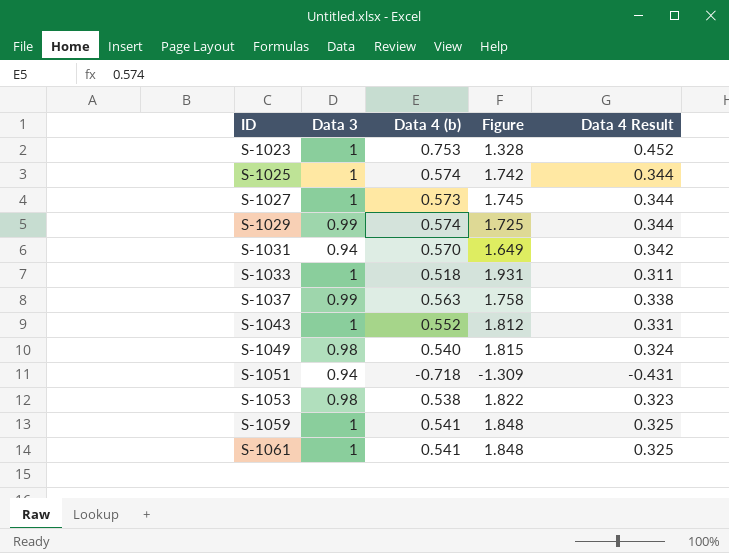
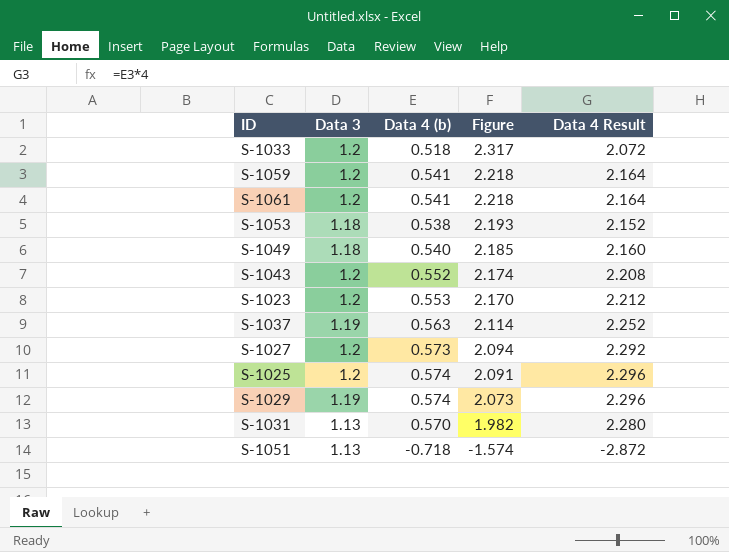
row order: ID ascending -> Figure descending
column Data 4 Result | formula: [Data 4 (b)] * 0.6 -> [Data 4 (b)] * 4
S-1033 | Data 3: 1 -> 1.2
S-1033 | Figure: 1.931 -> 2.317
S-1059 | Data 3: 1 -> 1.2
S-1059 | Figure: 1.848 -> 2.218
S-1061 | Data 3: 1 -> 1.2
S-1061 | Figure: 1.848 -> 2.218
S-1053 | Data 3: 0.98 -> 1.18
S-1053 | Figure: 1.822 -> 2.193
S-1049 | Data 3: 0.98 -> 1.18
S-1049 | Figure: 1.815 -> 2.185
S-1043 | Data 3: 1 -> 1.2
S-1043 | Figure: 1.812 -> 2.174
S-1023 | Data 3: 1 -> 1.2
S-1023 | Data 4 (b): 0.753 -> 0.553
S-1023 | Figure: 1.328 -> 2.170
S-1037 | Data 3: 0.99 -> 1.19
S-1037 | Figure: 1.758 -> 2.114
S-1027 | Data 3: 1 -> 1.2
S-1027 | Figure: 1.745 -> 2.094
S-1025 | Data 3: 1 -> 1.2
S-1025 | Figure: 1.742 -> 2.091
S-1029 | Data 3: 0.99 -> 1.19
S-1029 | Figure: 1.725 -> 2.073
S-1031 | Data 3: 0.94 -> 1.13
S-1031 | Figure: 1.649 -> 1.982
S-1051 | Data 3: 0.94 -> 1.13
S-1051 | Figure: -1.309 -> -1.574

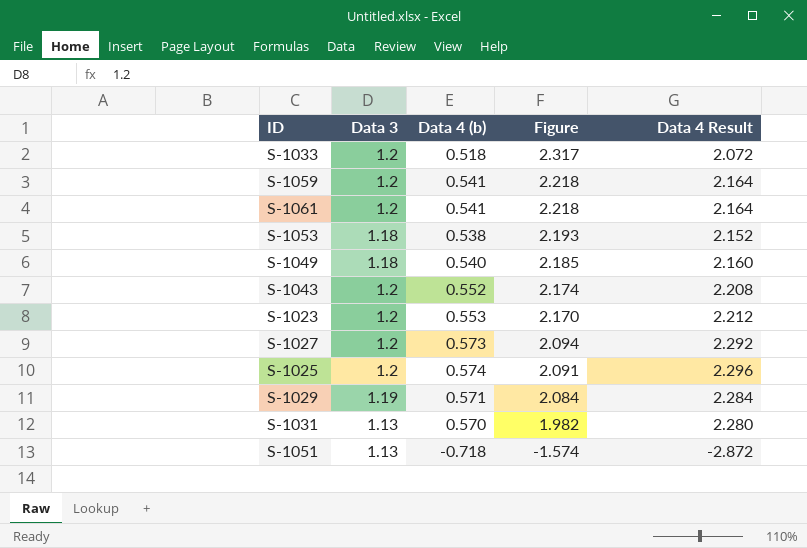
row S-1037: 1.19 | 0.563 | 2.114 | 2.252 -> none
S-1029 | Data 4 (b): 0.574 -> 0.571
S-1029 | Figure: 2.073 -> 2.084
S-1029 | Data 4 Result: 2.296 -> 2.284

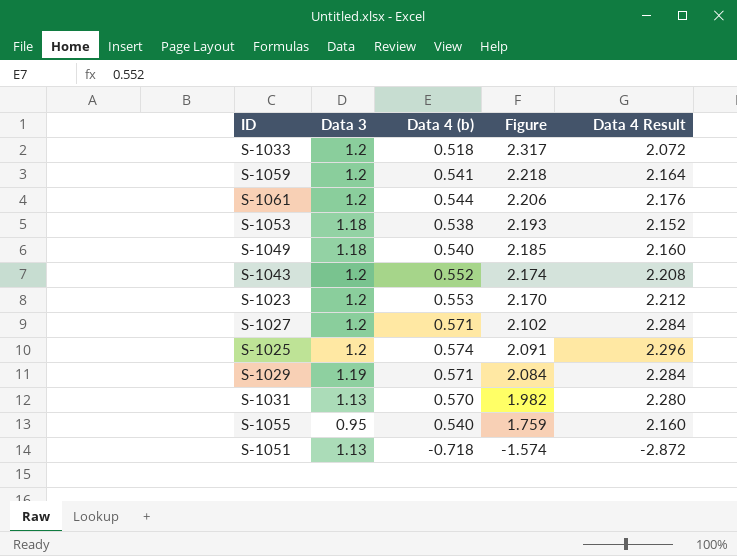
S-1061 | Data 4 (b): 0.541 -> 0.544
S-1061 | Figure: 2.218 -> 2.206
S-1061 | Data 4 Result: 2.164 -> 2.176
S-1027 | Data 4 (b): 0.573 -> 0.571
S-1027 | Figure: 2.094 -> 2.102
S-1027 | Data 4 Result: 2.292 -> 2.284
row S-1055: none -> 0.95 | 0.540 | 1.759 | 2.160

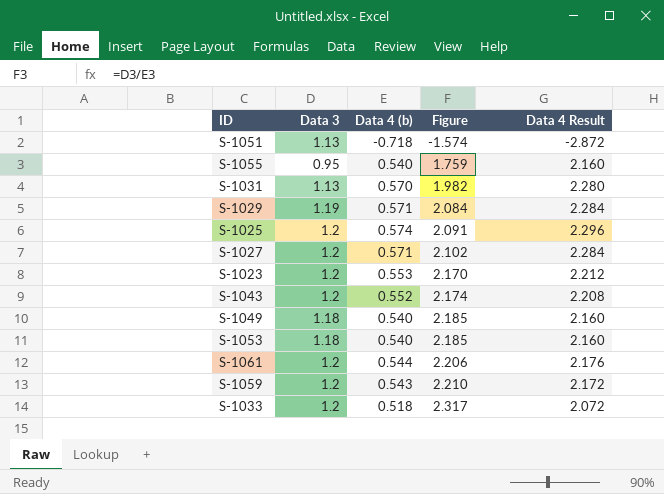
row order: Figure descending -> Figure ascending
S-1053 | Data 4 (b): 0.538 -> 0.540
S-1053 | Figure: 2.193 -> 2.185
S-1053 | Data 4 Result: 2.152 -> 2.160
S-1059 | Data 4 (b): 0.541 -> 0.543
S-1059 | Figure: 2.218 -> 2.210
S-1059 | Data 4 Result: 2.164 -> 2.172

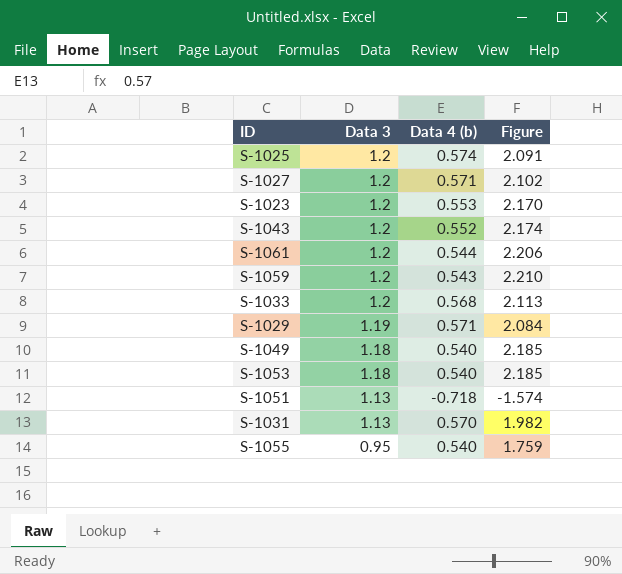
row order: Figure ascending -> Data 3 descending
column Data 4 Result | formula: [Data 4 (b)] * 4 -> none
S-1033 | Data 4 (b): 0.518 -> 0.568
S-1033 | Figure: 2.317 -> 2.113

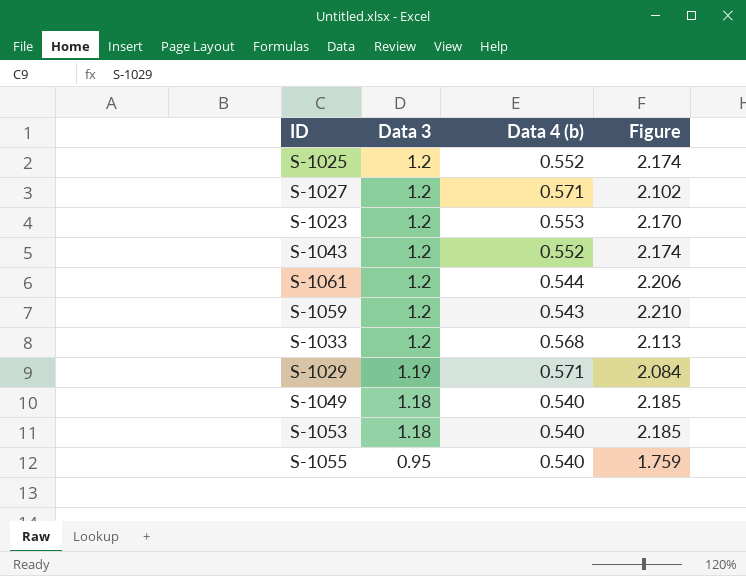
row S-1051: 1.13 | -0.718 | -1.574 -> none
row S-1031: 1.13 | 0.570 | 1.982 -> none
S-1025 | Data 4 (b): 0.574 -> 0.552
S-1025 | Figure: 2.091 -> 2.174

